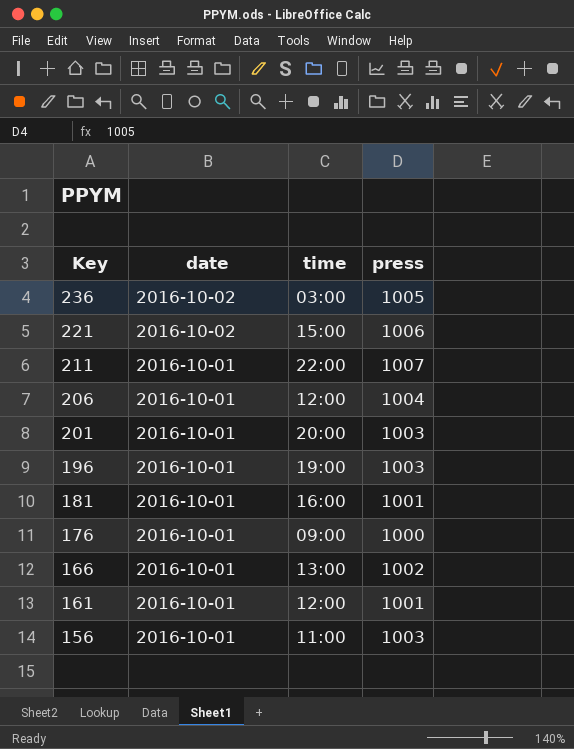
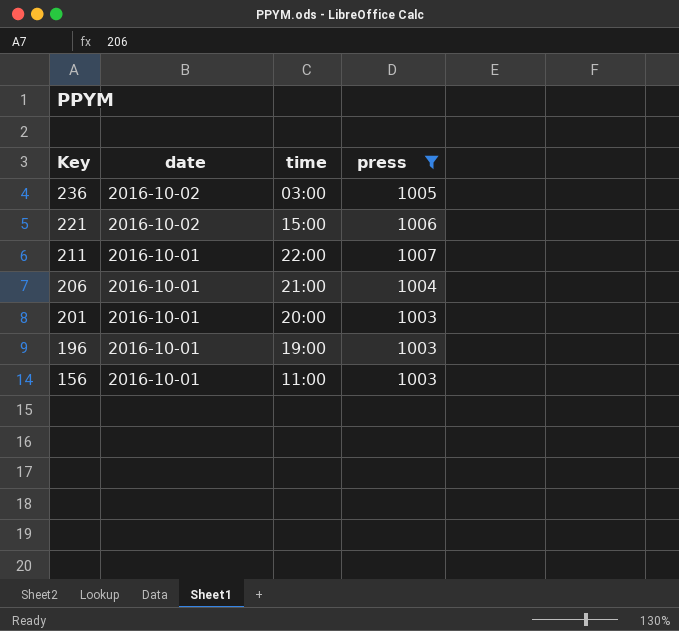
filter: none -> press >= 1003
206 | time: 12:00 -> 21:00

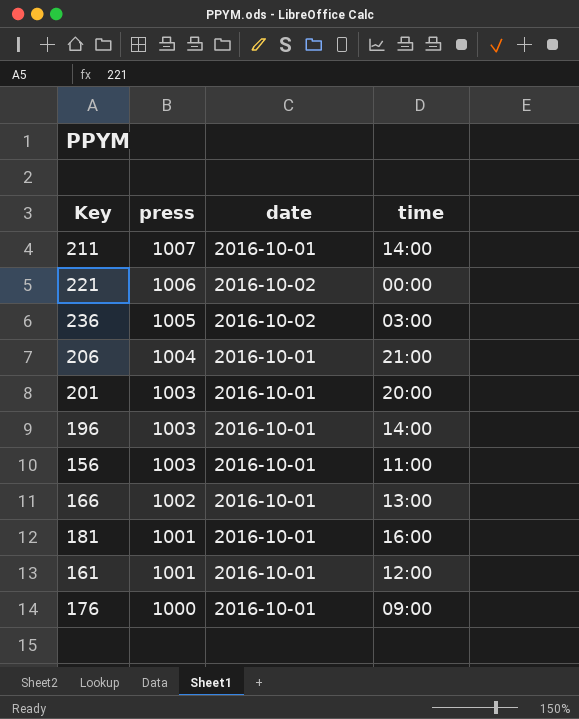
filter: press >= 1003 -> none
row order: Key descending -> press descending
column press | position: 4 -> 2
211 | time: 22:00 -> 14:00
221 | time: 15:00 -> 00:00
196 | time: 19:00 -> 14:00

